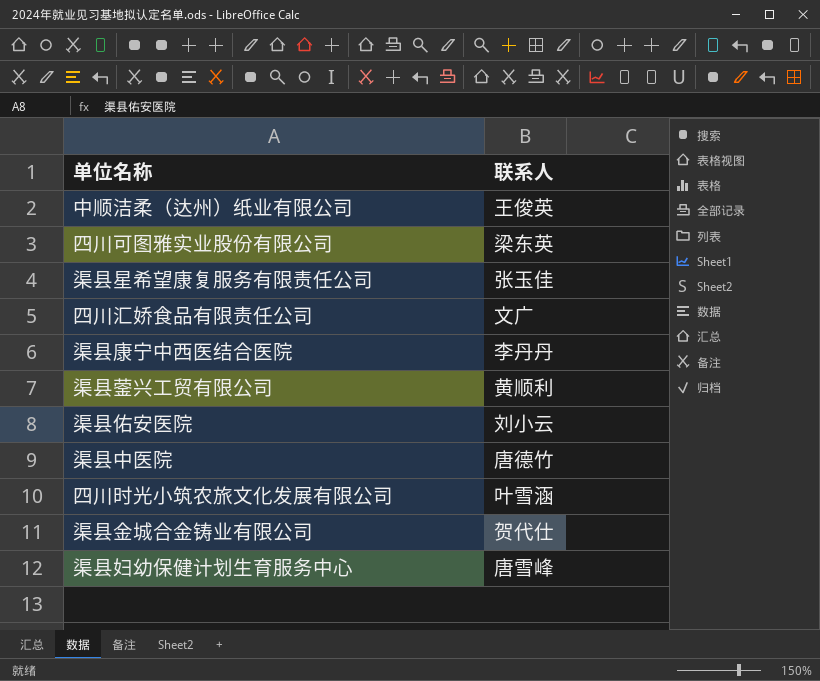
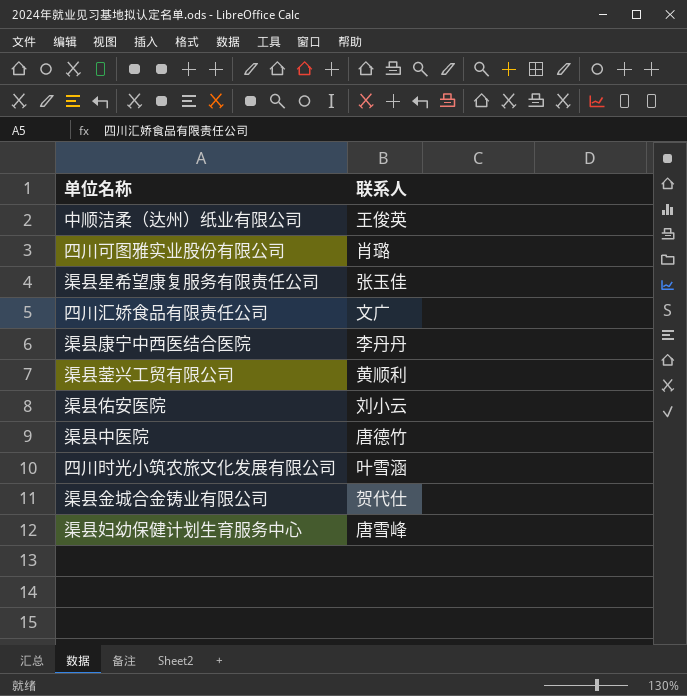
四川可图雅实业股份有限公司 | 联系人: 梁东英 -> 肖璐

